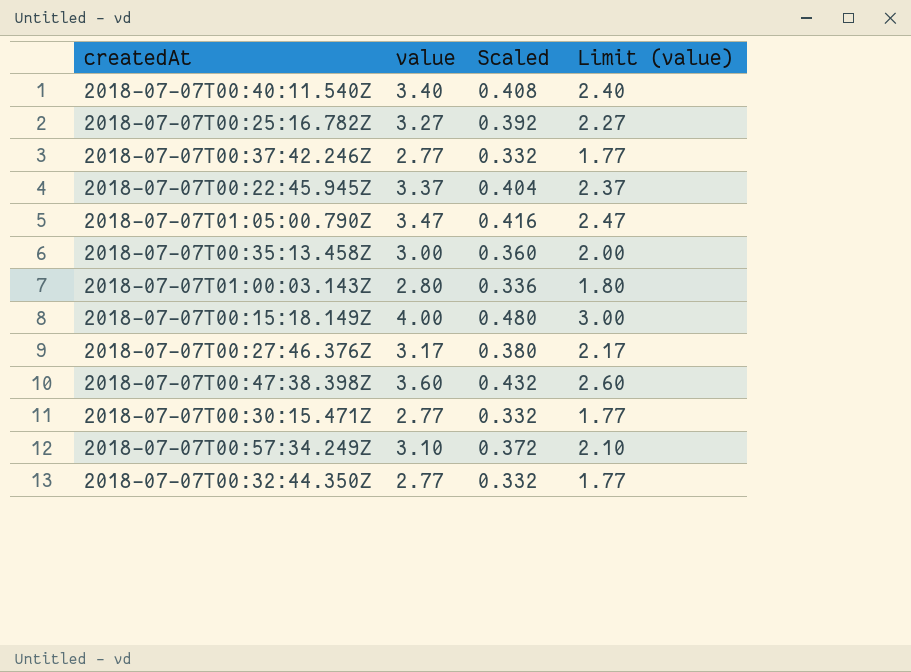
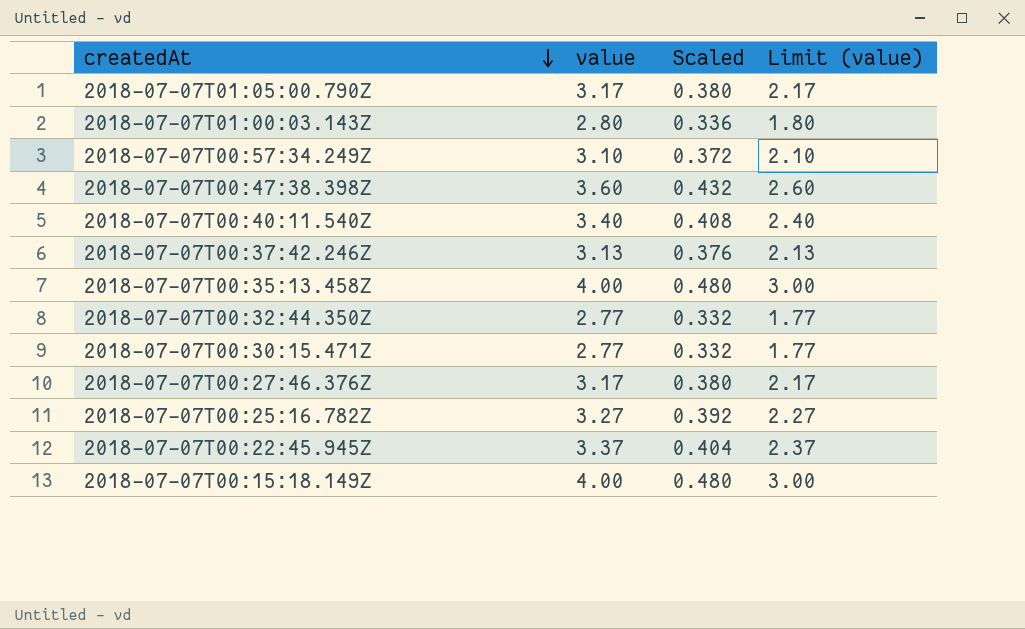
row order: none -> createdAt descending
2018-07-07T01:05:00.790Z | value: 3.47 -> 3.17
2018-07-07T01:05:00.790Z | Scaled: 0.416 -> 0.380
2018-07-07T01:05:00.790Z | Limit (value): 2.47 -> 2.17
2018-07-07T00:37:42.246Z | value: 2.77 -> 3.13
2018-07-07T00:37:42.246Z | Scaled: 0.332 -> 0.376
2018-07-07T00:37:42.246Z | Limit (value): 1.77 -> 2.13
2018-07-07T00:35:13.458Z | value: 3.00 -> 4.00
2018-07-07T00:35:13.458Z | Scaled: 0.360 -> 0.480
2018-07-07T00:35:13.458Z | Limit (value): 2.00 -> 3.00

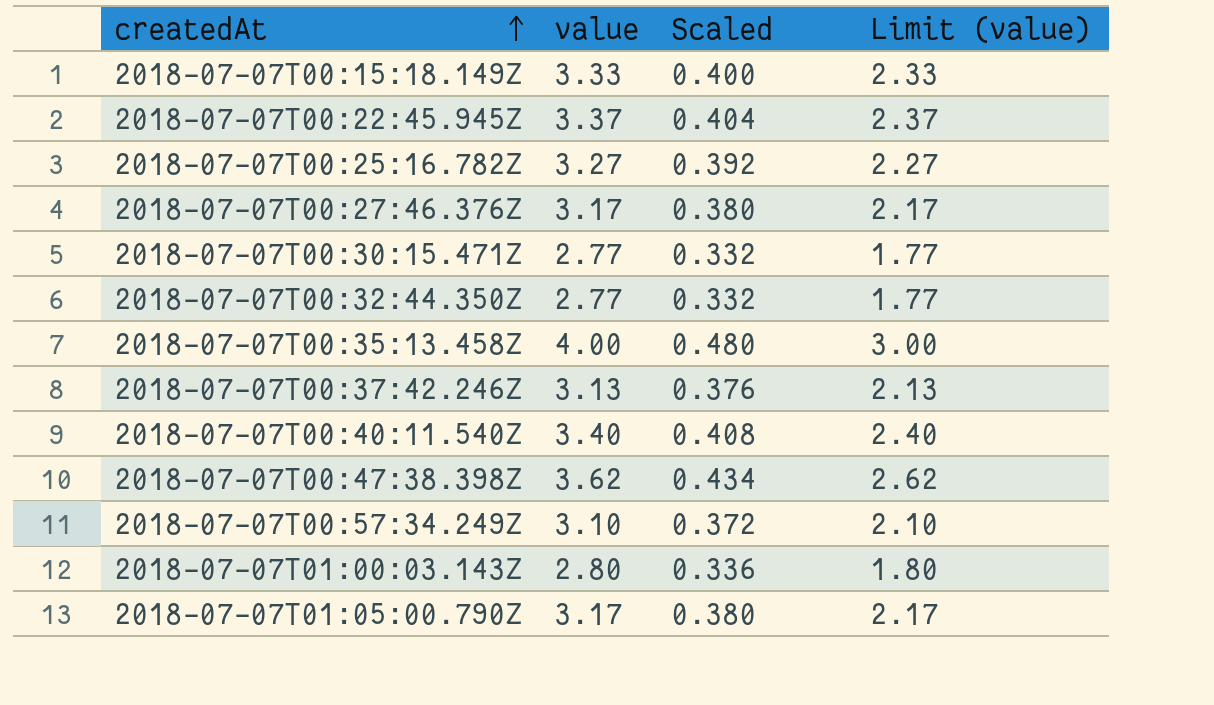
row order: createdAt descending -> createdAt ascending
2018-07-07T00:15:18.149Z | value: 4.00 -> 3.33
2018-07-07T00:15:18.149Z | Scaled: 0.480 -> 0.400
2018-07-07T00:15:18.149Z | Limit (value): 3.00 -> 2.33
2018-07-07T00:47:38.398Z | value: 3.60 -> 3.62
2018-07-07T00:47:38.398Z | Scaled: 0.432 -> 0.434
2018-07-07T00:47:38.398Z | Limit (value): 2.60 -> 2.62

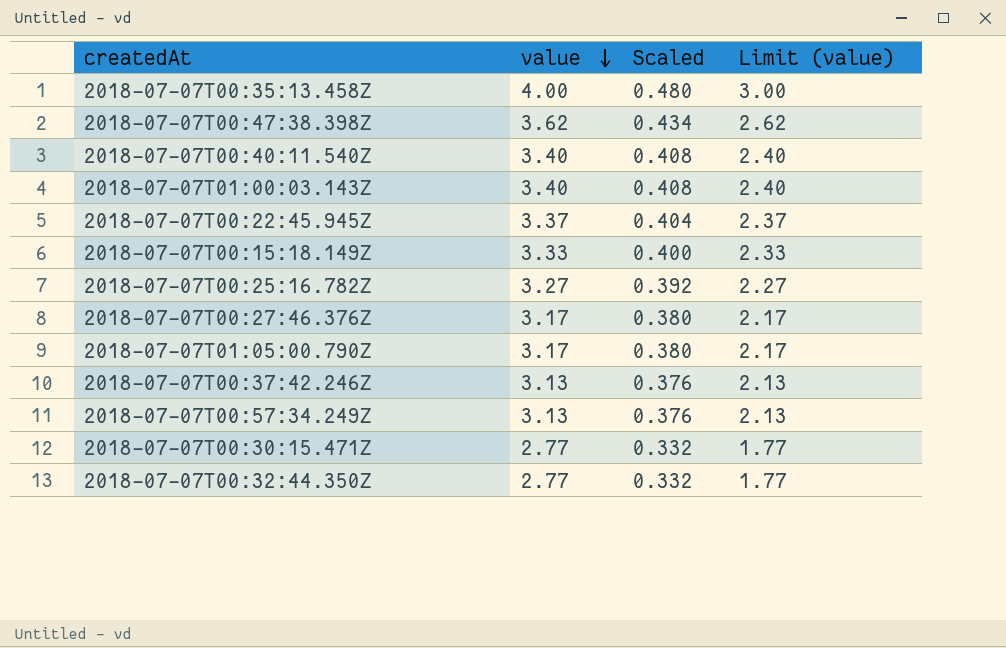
row order: createdAt ascending -> value descending
2018-07-07T01:00:03.143Z | value: 2.80 -> 3.40
2018-07-07T01:00:03.143Z | Scaled: 0.336 -> 0.408
2018-07-07T01:00:03.143Z | Limit (value): 1.80 -> 2.40
2018-07-07T00:57:34.249Z | value: 3.10 -> 3.13
2018-07-07T00:57:34.249Z | Scaled: 0.372 -> 0.376
2018-07-07T00:57:34.249Z | Limit (value): 2.10 -> 2.13

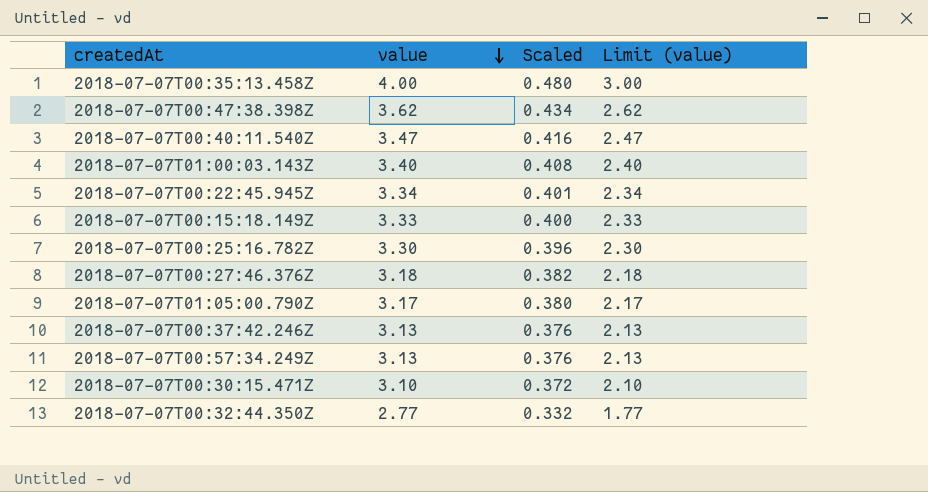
2018-07-07T00:40:11.540Z | value: 3.40 -> 3.47
2018-07-07T00:40:11.540Z | Scaled: 0.408 -> 0.416
2018-07-07T00:40:11.540Z | Limit (value): 2.40 -> 2.47
2018-07-07T00:22:45.945Z | value: 3.37 -> 3.34
2018-07-07T00:22:45.945Z | Scaled: 0.404 -> 0.401
2018-07-07T00:22:45.945Z | Limit (value): 2.37 -> 2.34
2018-07-07T00:25:16.782Z | value: 3.27 -> 3.30
2018-07-07T00:25:16.782Z | Scaled: 0.392 -> 0.396
2018-07-07T00:25:16.782Z | Limit (value): 2.27 -> 2.30
2018-07-07T00:27:46.376Z | value: 3.17 -> 3.18
2018-07-07T00:27:46.376Z | Scaled: 0.380 -> 0.382
2018-07-07T00:27:46.376Z | Limit (value): 2.17 -> 2.18
2018-07-07T00:30:15.471Z | value: 2.77 -> 3.10
2018-07-07T00:30:15.471Z | Scaled: 0.332 -> 0.372
2018-07-07T00:30:15.471Z | Limit (value): 1.77 -> 2.10

